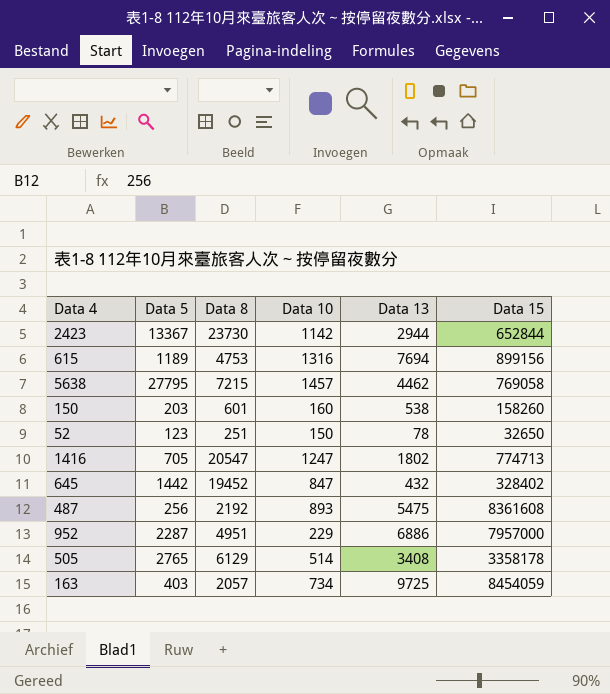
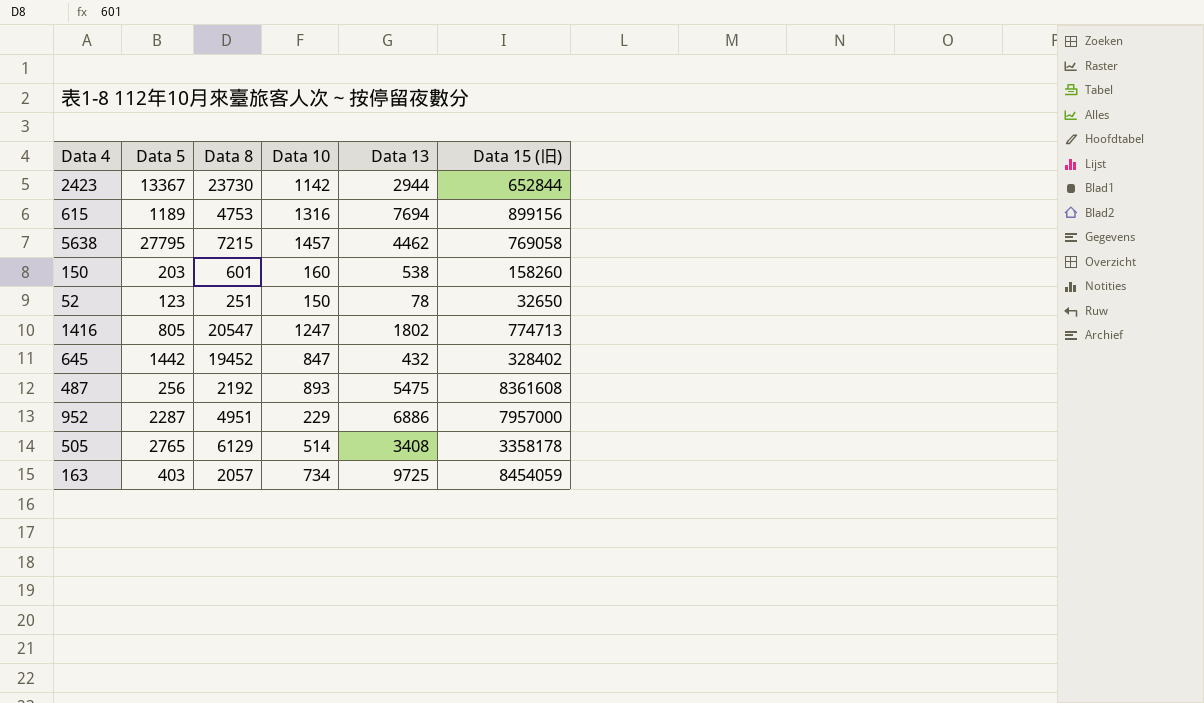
column name: Data 15 -> Data 15 (旧)
1416 | Data 5: 705 -> 805

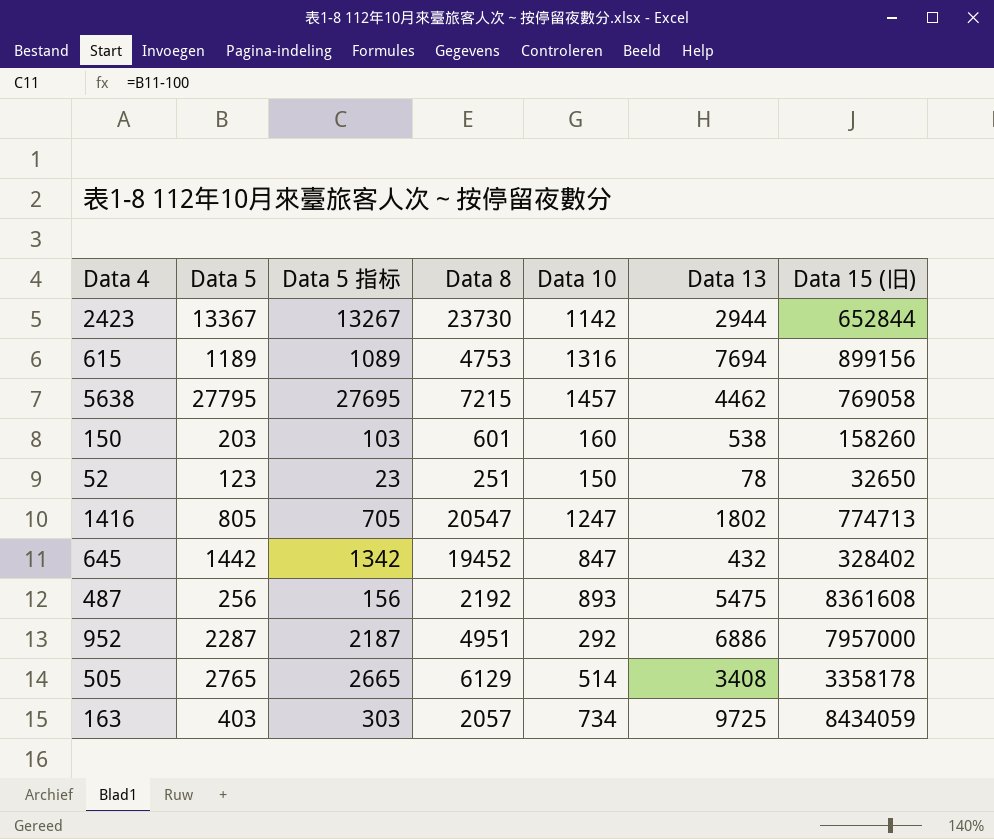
column Data 5 指标 | formula: none -> [Data 5] - 100
952 | Data 10: 229 -> 292
163 | Data 15 (旧): 8454059 -> 8434059

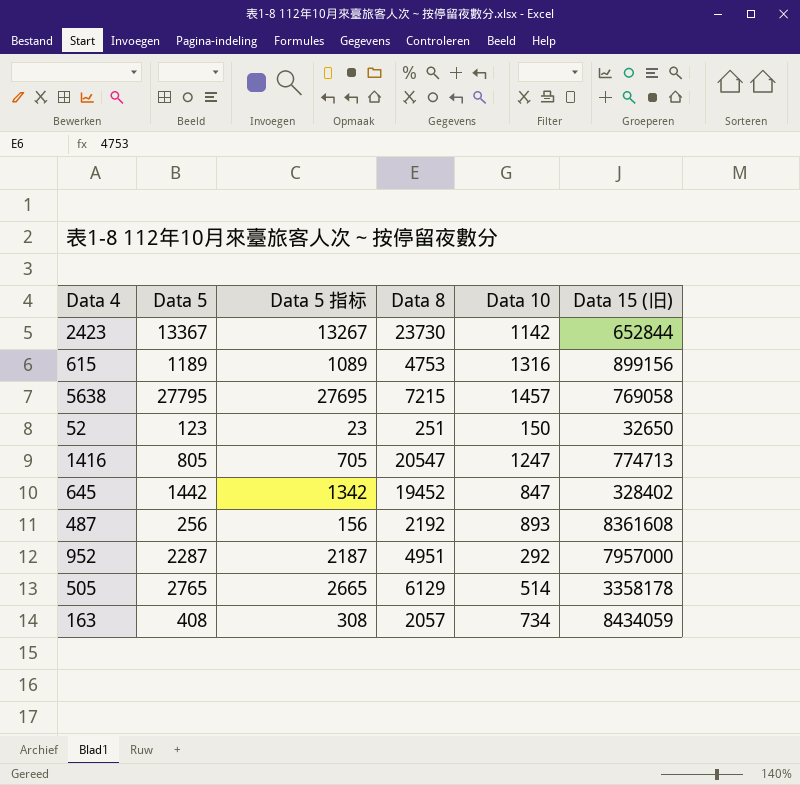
column Data 13 | position: 6 -> none
row 150: 203 | 103 | 601 | 160 | 538 | 158260 -> none
163 | Data 5: 403 -> 408
163 | Data 5 指标: 303 -> 308

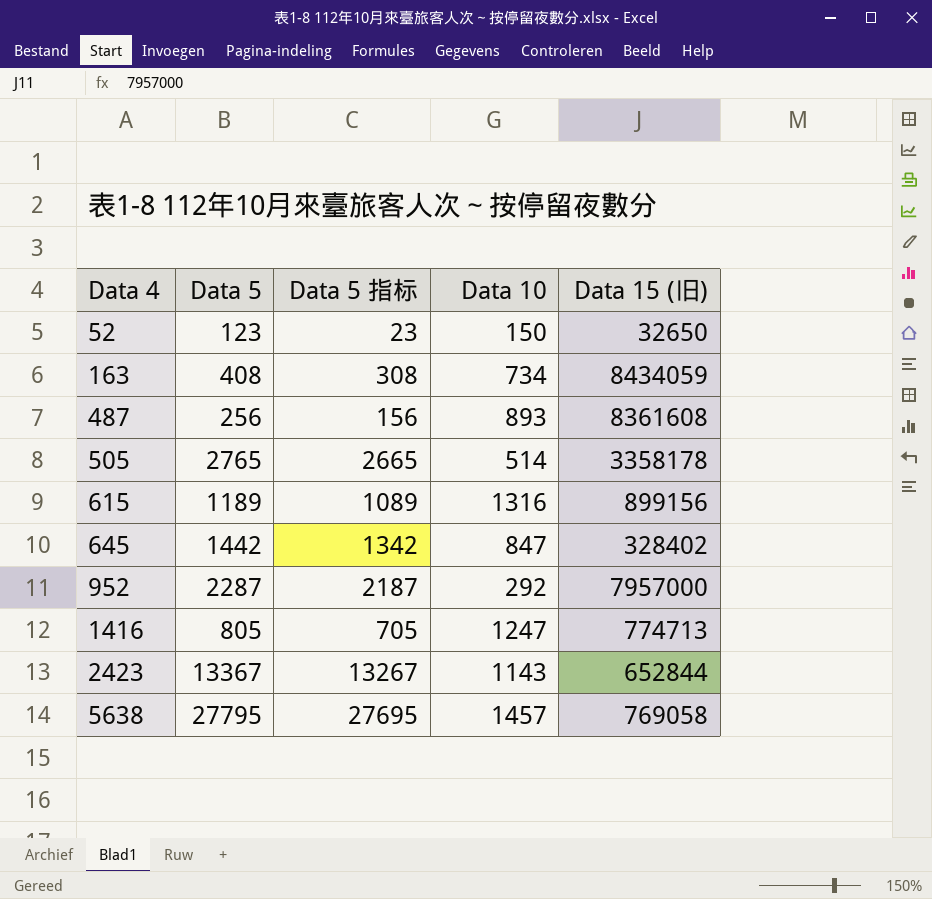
row order: none -> Data 4 ascending
column Data 8 | position: 4 -> none
2423 | Data 10: 1142 -> 1143

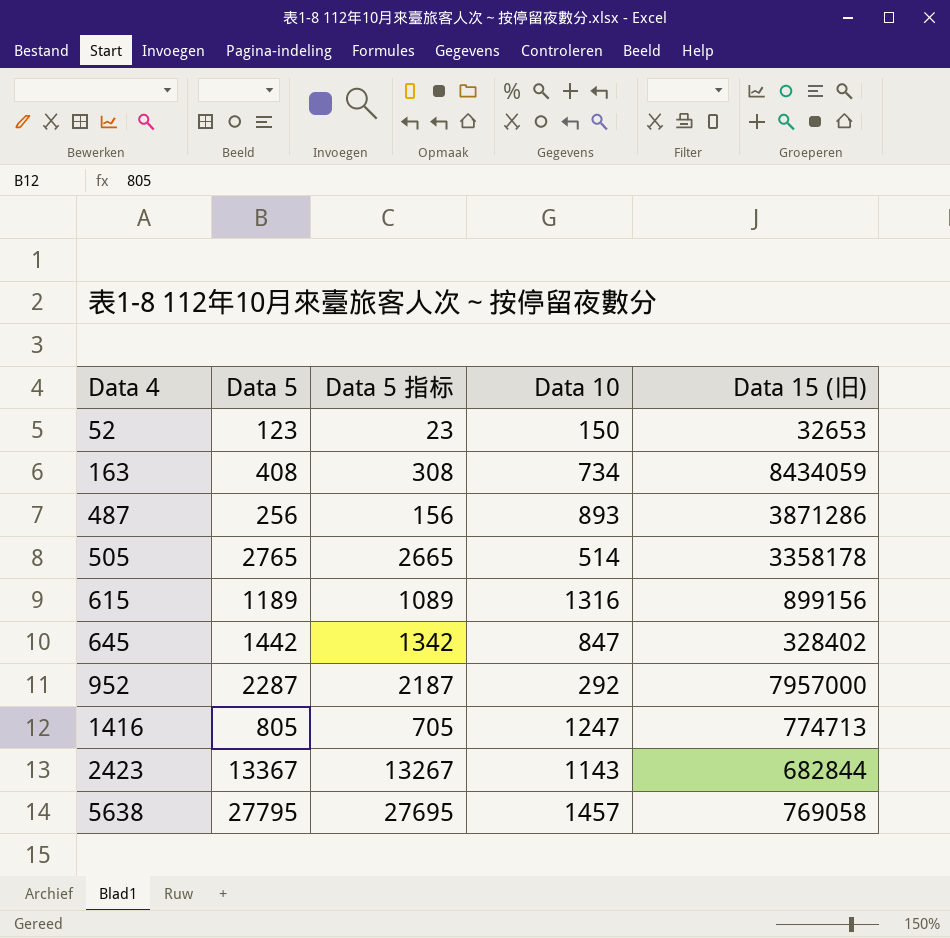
52 | Data 15 (旧): 32650 -> 32653
487 | Data 15 (旧): 8361608 -> 3871286
2423 | Data 15 (旧): 652844 -> 682844

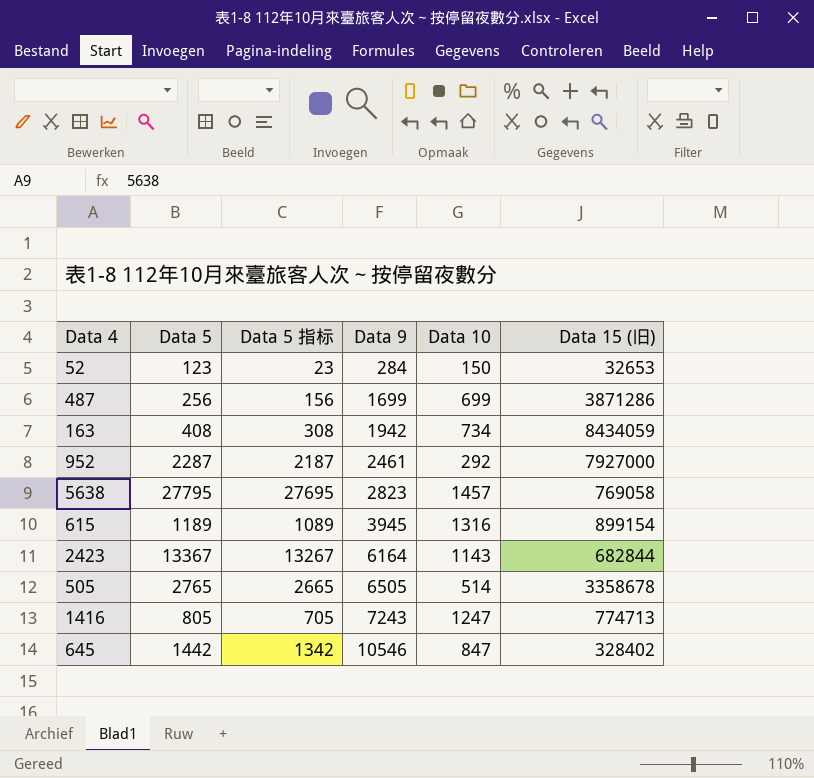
row order: Data 4 ascending -> Data 9 ascending
column Data 9 | position: none -> 4
487 | Data 10: 893 -> 699
952 | Data 15 (旧): 7957000 -> 7927000
615 | Data 15 (旧): 899156 -> 899154
505 | Data 15 (旧): 3358178 -> 3358678

